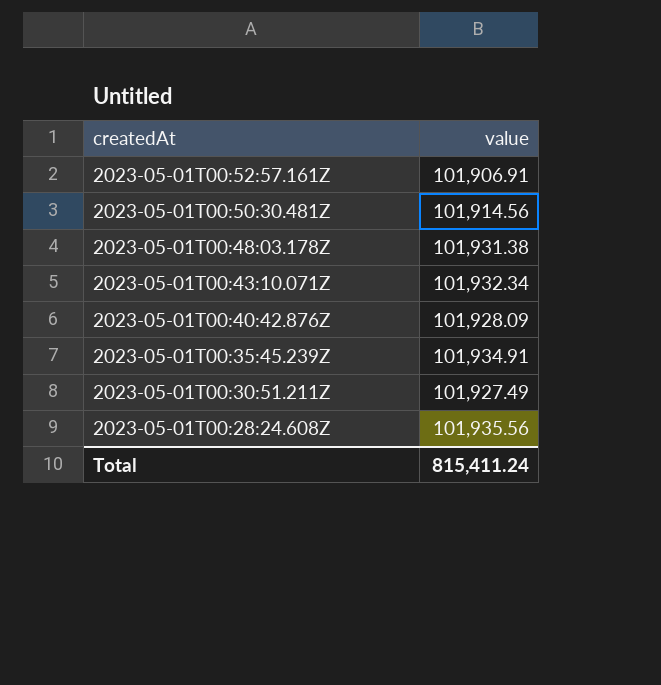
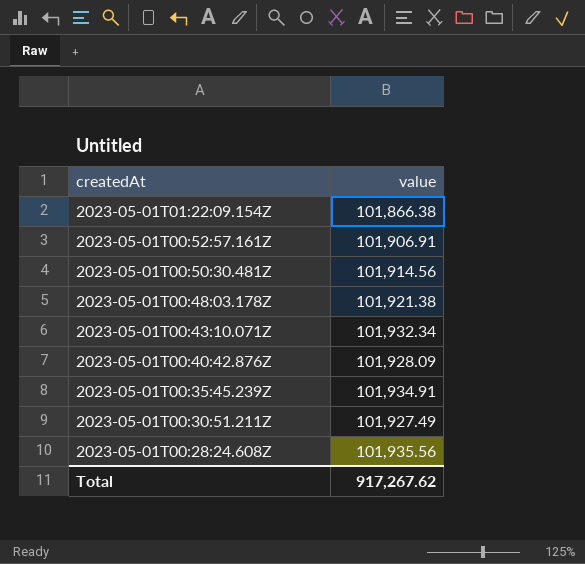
row 2023-05-01T01:22:09.154Z: none -> 101,866.38
2023-05-01T00:48:03.178Z | value: 101,931.38 -> 101,921.38
Total | value: 815,411.24 -> 917,267.62

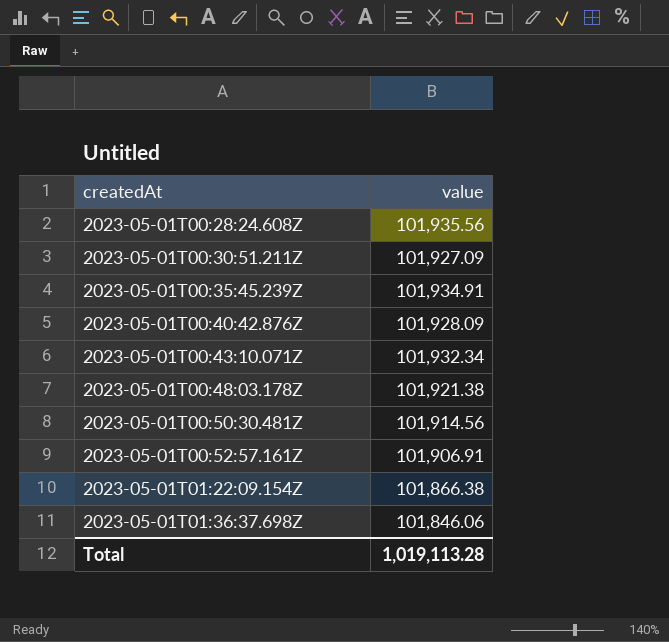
row order: createdAt descending -> createdAt ascending
2023-05-01T00:30:51.211Z | value: 101,927.49 -> 101,927.09
row 2023-05-01T01:36:37.698Z: none -> 101,846.06
Total | value: 917,267.62 -> 1,019,113.28

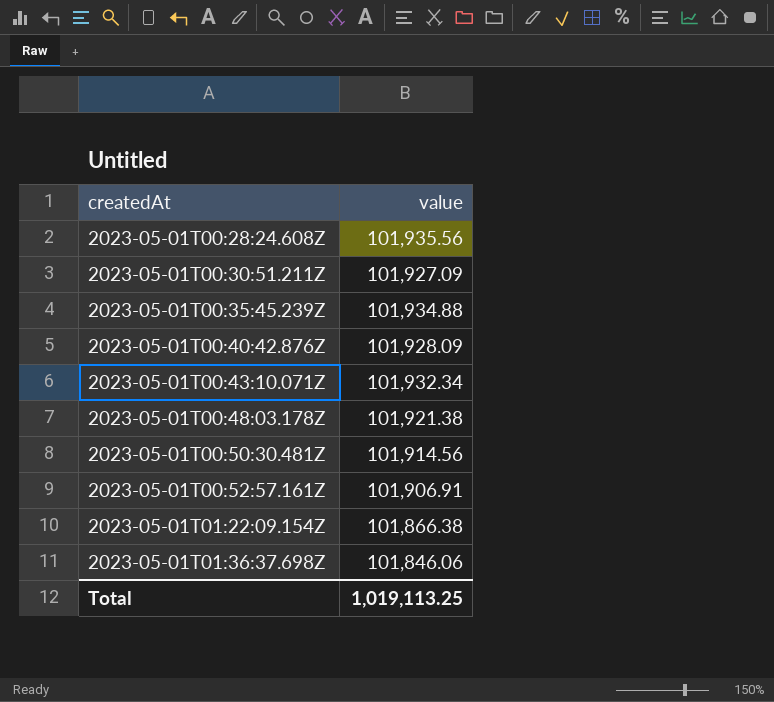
2023-05-01T00:35:45.239Z | value: 101,934.91 -> 101,934.88
Total | value: 1,019,113.28 -> 1,019,113.25

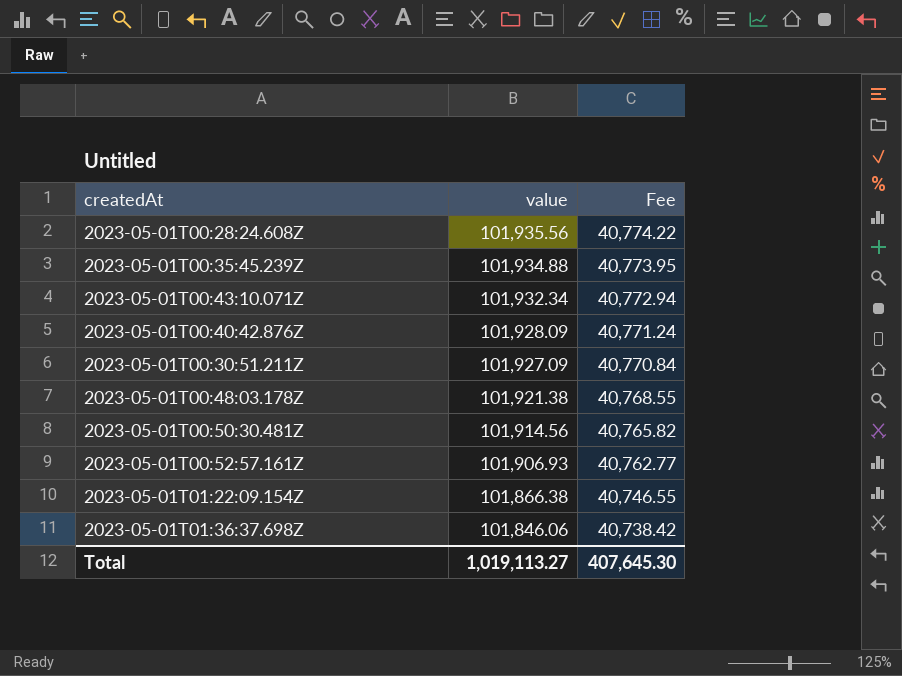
row order: createdAt ascending -> value descending
column Fee | formula: none -> [value] * 0.4
2023-05-01T00:52:57.161Z | value: 101,906.91 -> 101,906.93
Total | value: 1,019,113.25 -> 1,019,113.27

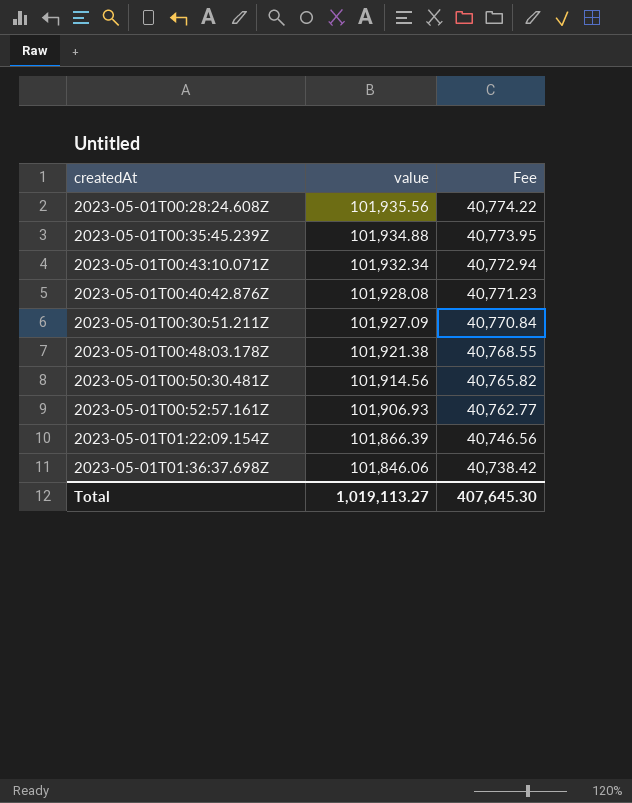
2023-05-01T00:40:42.876Z | value: 101,928.09 -> 101,928.08
2023-05-01T00:40:42.876Z | Fee: 40,771.24 -> 40,771.23
2023-05-01T01:22:09.154Z | value: 101,866.38 -> 101,866.39
2023-05-01T01:22:09.154Z | Fee: 40,746.55 -> 40,746.56

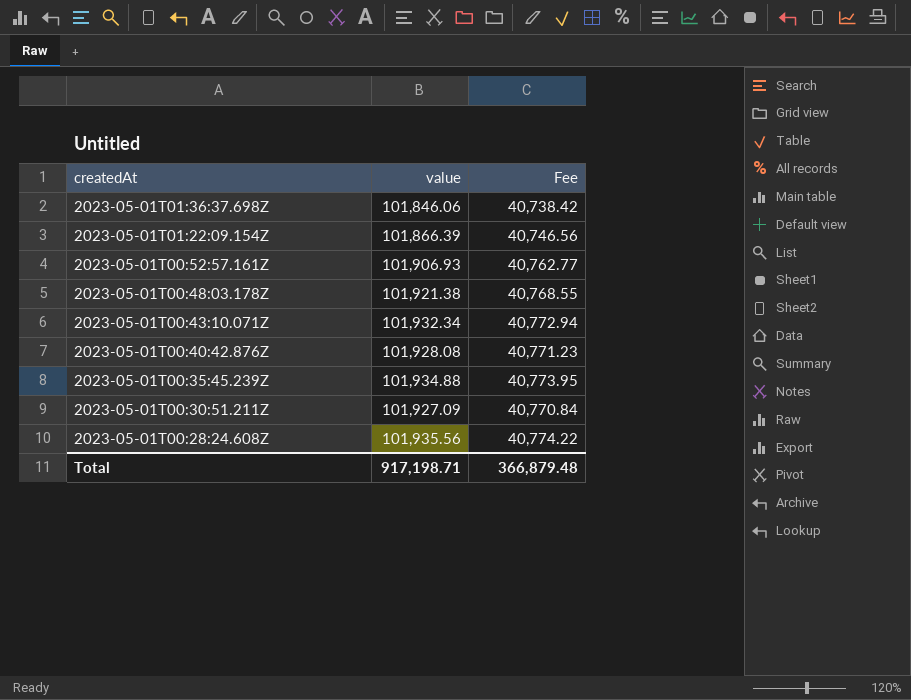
row order: value descending -> createdAt descending
row 2023-05-01T00:50:30.481Z: 101,914.56 | 40,765.82 -> none
Total | value: 1,019,113.27 -> 917,198.71
Total | Fee: 407,645.30 -> 366,879.48

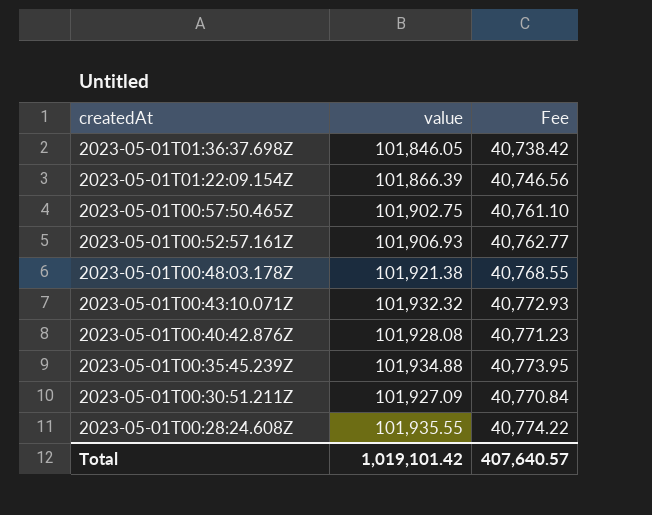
2023-05-01T01:36:37.698Z | value: 101,846.06 -> 101,846.05
row 2023-05-01T00:57:50.465Z: none -> 101,902.75 | 40,761.10
2023-05-01T00:43:10.071Z | value: 101,932.34 -> 101,932.32
2023-05-01T00:43:10.071Z | Fee: 40,772.94 -> 40,772.93
2023-05-01T00:28:24.608Z | value: 101,935.56 -> 101,935.55
Total | value: 917,198.71 -> 1,019,101.42
Total | Fee: 366,879.48 -> 407,640.57

